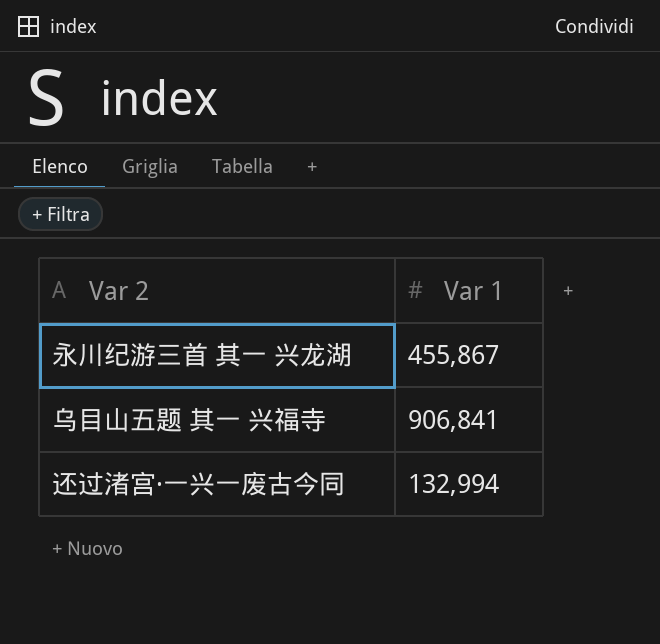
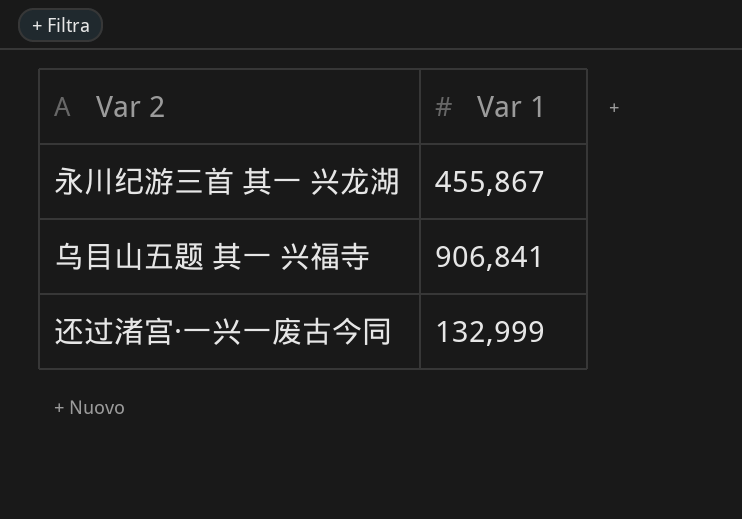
还过渚宫·一兴一废古今同 | Var 1: 132,994 -> 132,999

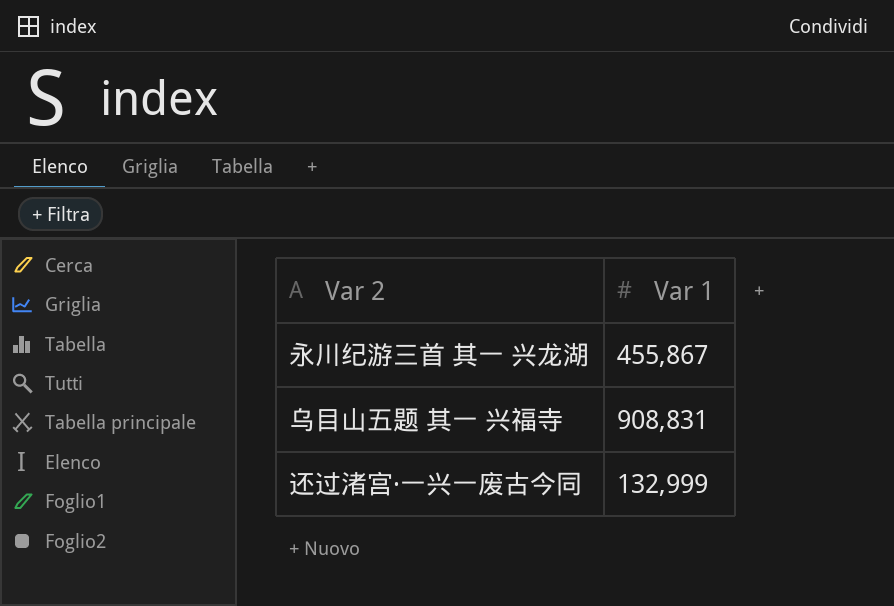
乌目山五题 其一 兴福寺 | Var 1: 906,841 -> 908,831

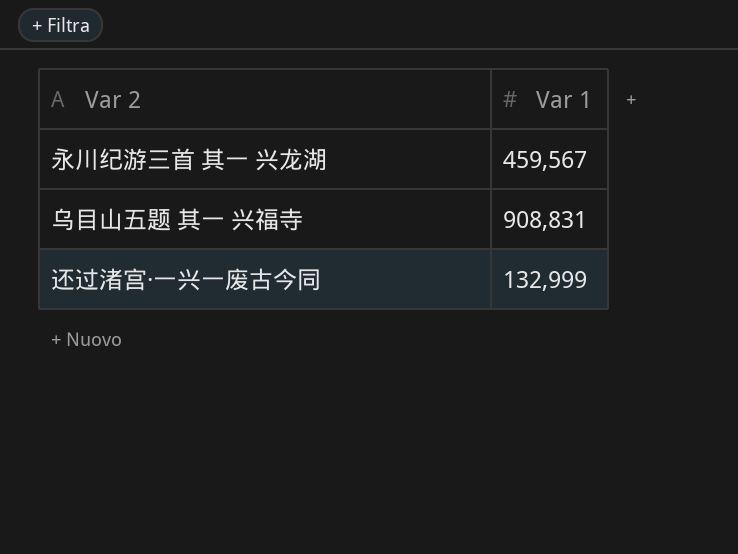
永川纪游三首 其一 兴龙湖 | Var 1: 455,867 -> 459,567

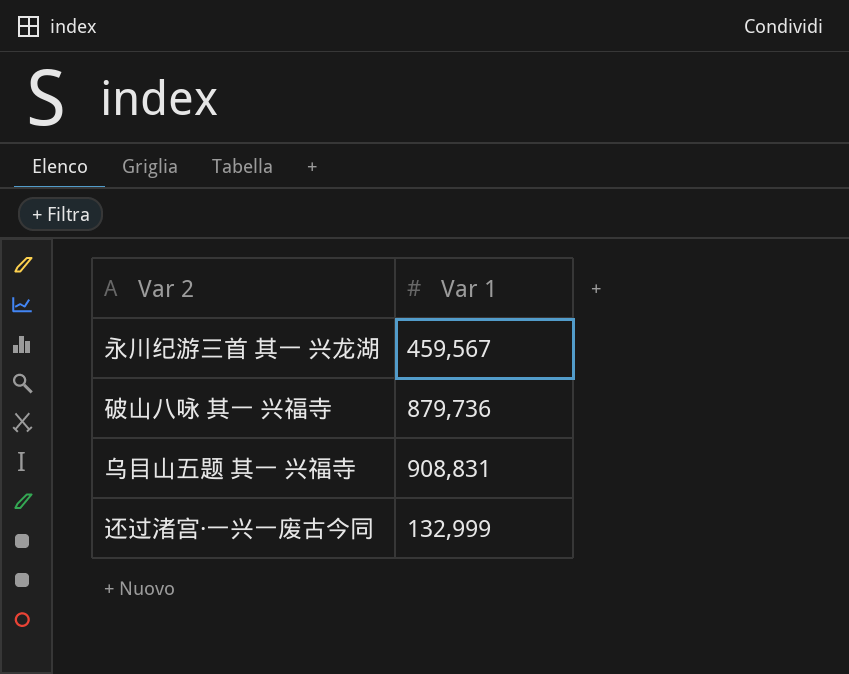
row 破山八咏 其一 兴福寺: none -> 879,736

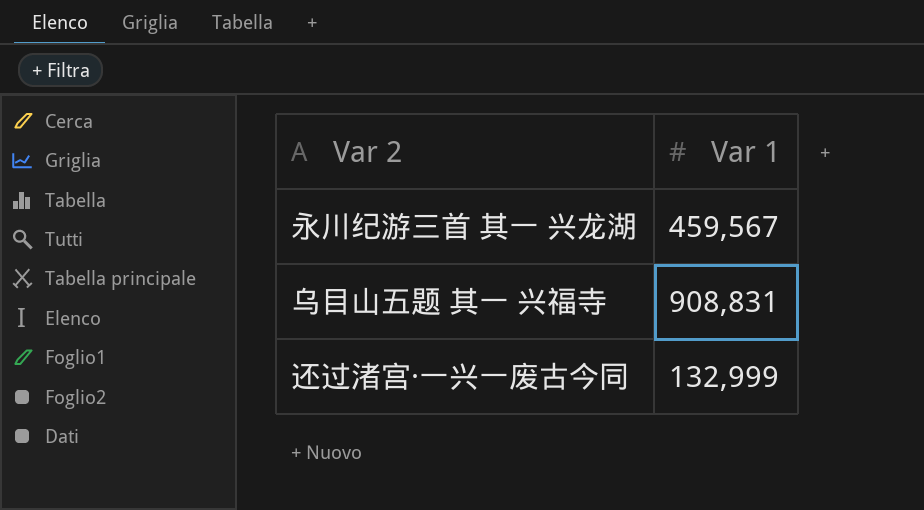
row 破山八咏 其一 兴福寺: 879,736 -> none

